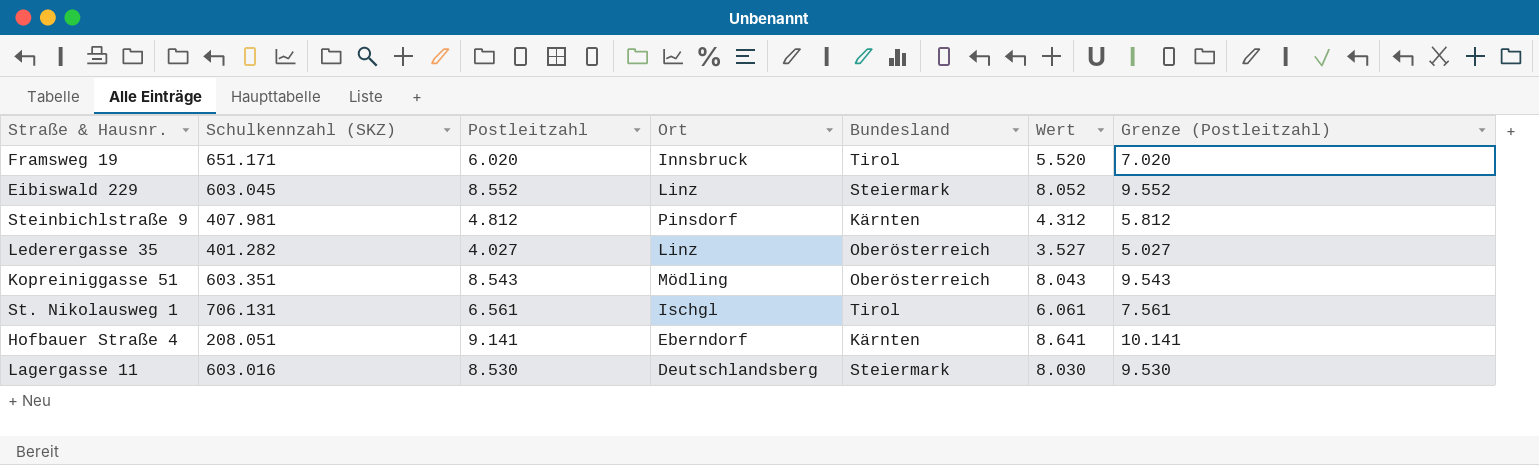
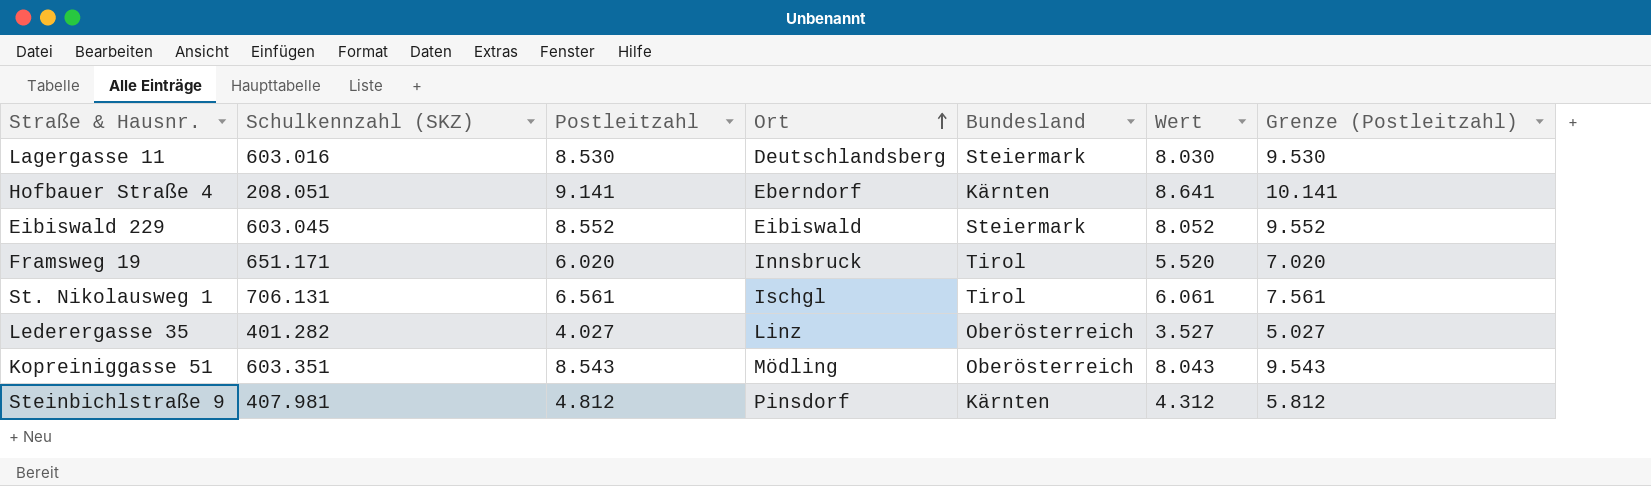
row order: none -> Ort ascending
Eibiswald 229 | Ort: Linz -> Eibiswald

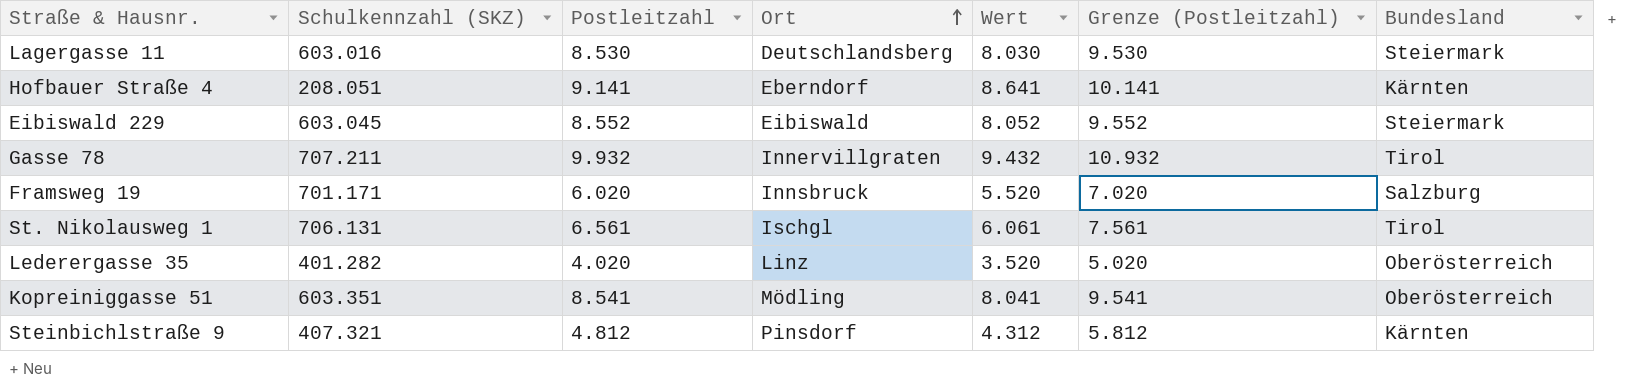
column Bundesland | position: 5 -> 7
row Gasse 78: none -> 707.211 | 9.932 | Innervillgraten | 9.432 | 10.932 | Tirol
Framsweg 19 | Schulkennzahl (SKZ): 651.171 -> 701.171
Framsweg 19 | Bundesland: Tirol -> Salzburg
Lederergasse 35 | Postleitzahl: 4.027 -> 4.020
Lederergasse 35 | Wert: 3.527 -> 3.520
Lederergasse 35 | Grenze (Postleitzahl): 5.027 -> 5.020
Kopreiniggasse 51 | Postleitzahl: 8.543 -> 8.541
Kopreiniggasse 51 | Wert: 8.043 -> 8.041
Kopreiniggasse 51 | Grenze (Postleitzahl): 9.543 -> 9.541
Steinbichlstraße 9 | Schulkennzahl (SKZ): 407.981 -> 407.321

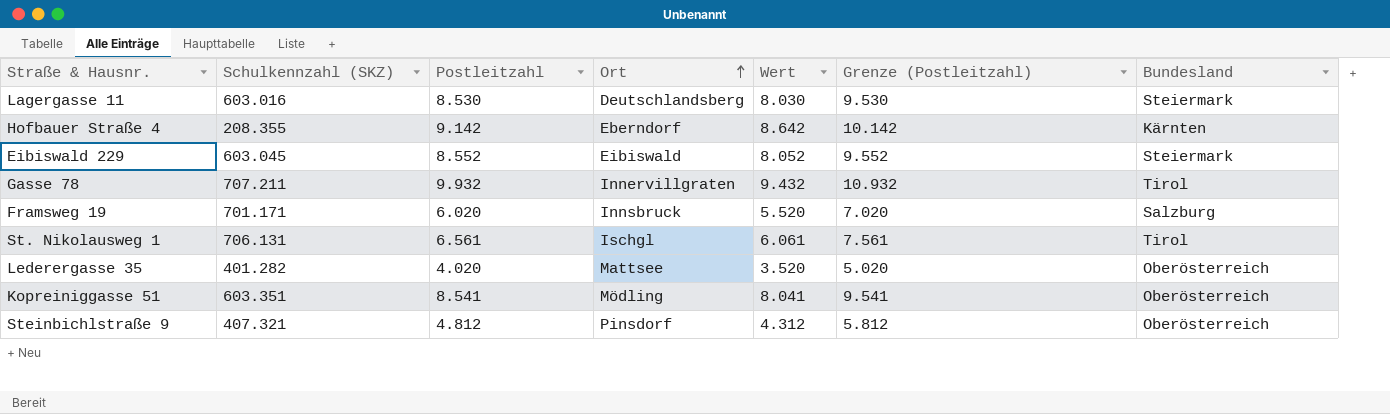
Hofbauer Straße 4 | Schulkennzahl (SKZ): 208.051 -> 208.355
Hofbauer Straße 4 | Postleitzahl: 9.141 -> 9.142
Hofbauer Straße 4 | Wert: 8.641 -> 8.642
Hofbauer Straße 4 | Grenze (Postleitzahl): 10.141 -> 10.142
Lederergasse 35 | Ort: Linz -> Mattsee
Steinbichlstraße 9 | Bundesland: Kärnten -> Oberösterreich

